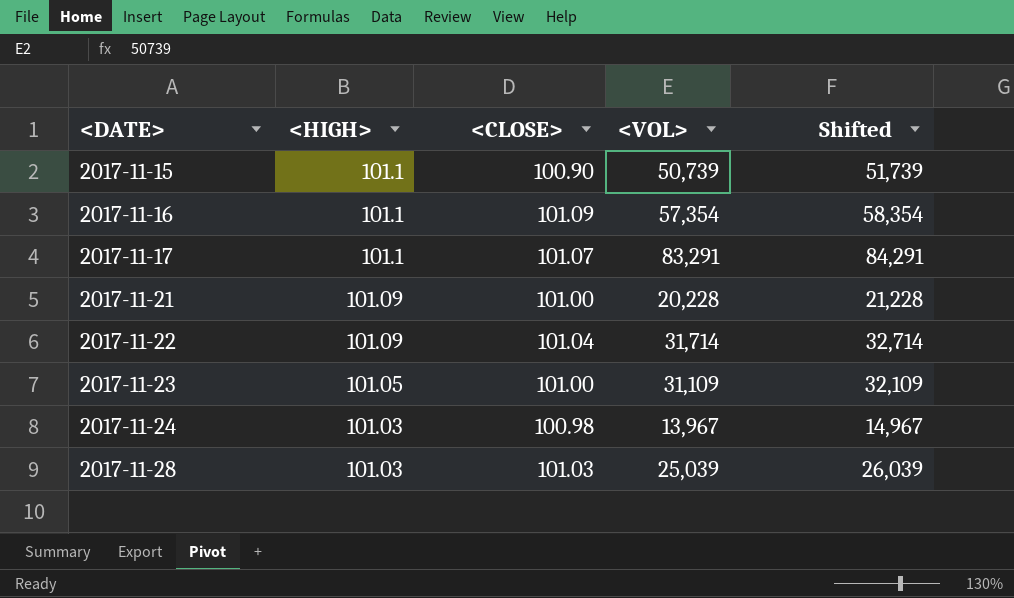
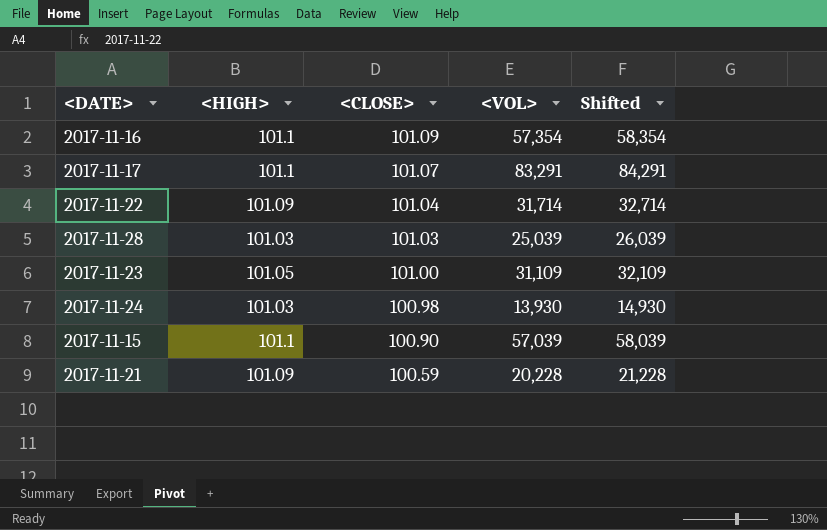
row order: <DATE> ascending -> <CLOSE> descending
2017-11-24 | <VOL>: 13,967 -> 13,930
2017-11-24 | Shifted: 14,967 -> 14,930
2017-11-15 | <VOL>: 50,739 -> 57,039
2017-11-15 | Shifted: 51,739 -> 58,039
2017-11-21 | <CLOSE>: 101.00 -> 100.59

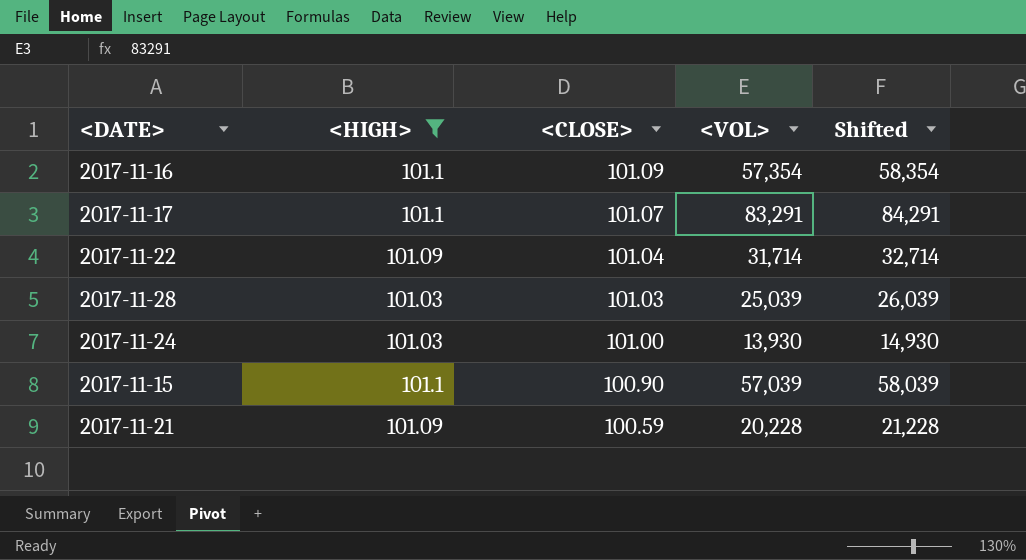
filter: none -> <HIGH> != 101.05
2017-11-24 | <CLOSE>: 100.98 -> 101.00

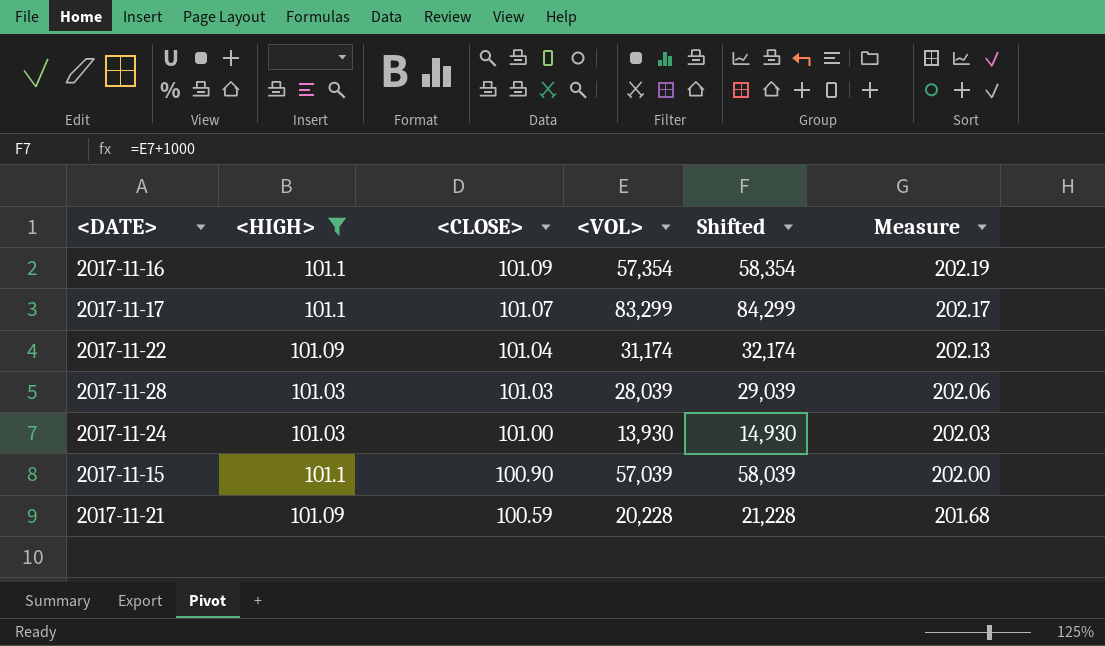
column Measure | formula: none -> [<HIGH>] + [<CLOSE>]
2017-11-17 | <VOL>: 83,291 -> 83,299
2017-11-17 | Shifted: 84,291 -> 84,299
2017-11-22 | <VOL>: 31,714 -> 31,174
2017-11-22 | Shifted: 32,714 -> 32,174
2017-11-28 | <VOL>: 25,039 -> 28,039
2017-11-28 | Shifted: 26,039 -> 29,039

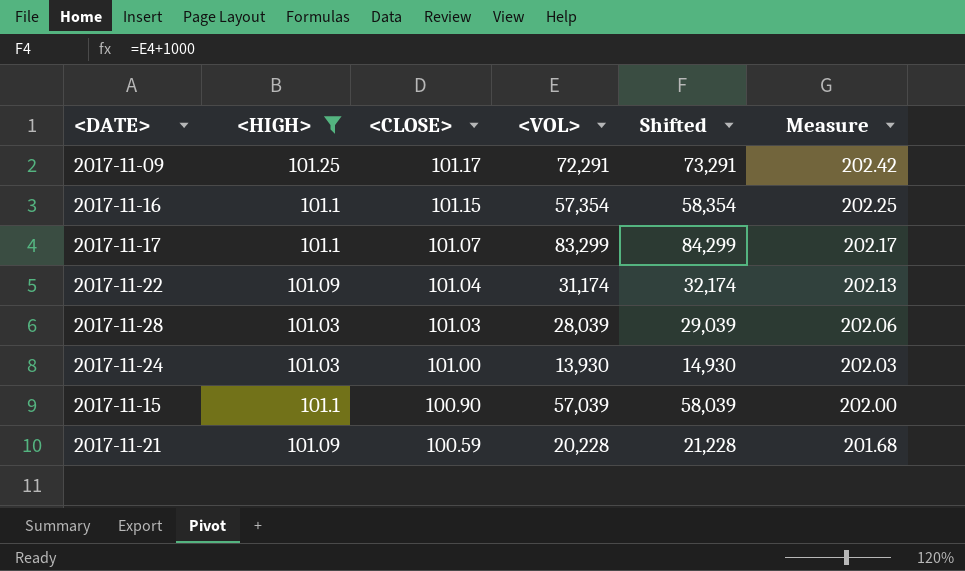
row 2017-11-09: none -> 101.25 | 101.17 | 72,291 | 73,291 | 202.42
2017-11-16 | <CLOSE>: 101.09 -> 101.15
2017-11-16 | Measure: 202.19 -> 202.25

